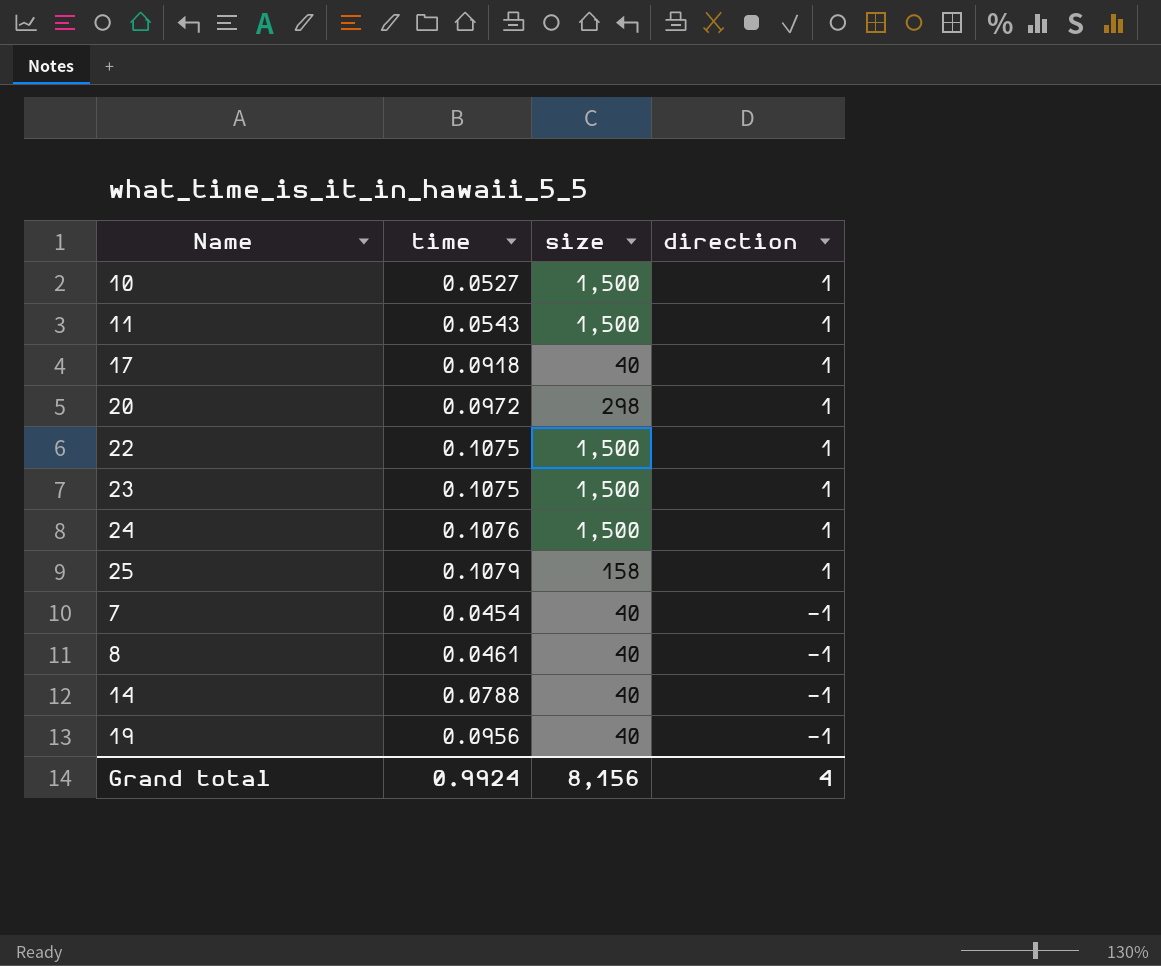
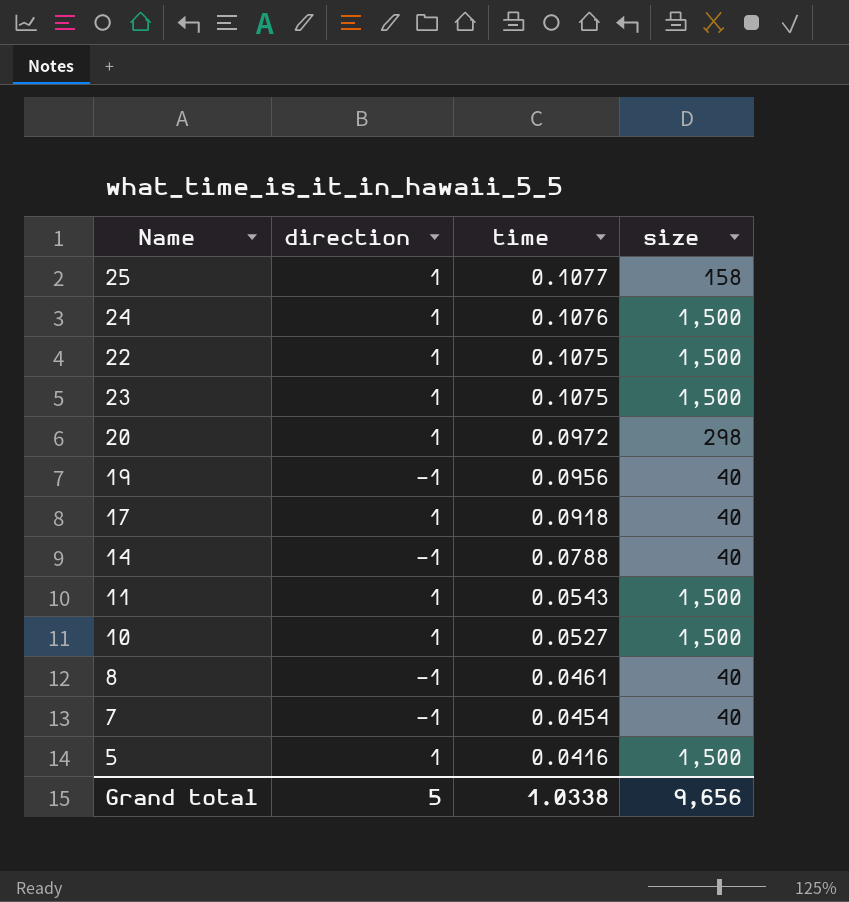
row order: direction descending -> time descending
column direction | position: 4 -> 2
25 | time: 0.1079 -> 0.1077
row 5: none -> 1 | 0.0416 | 1,500
Grand total | direction: 4 -> 5
Grand total | time: 0.9924 -> 1.0338
Grand total | size: 8,156 -> 9,656

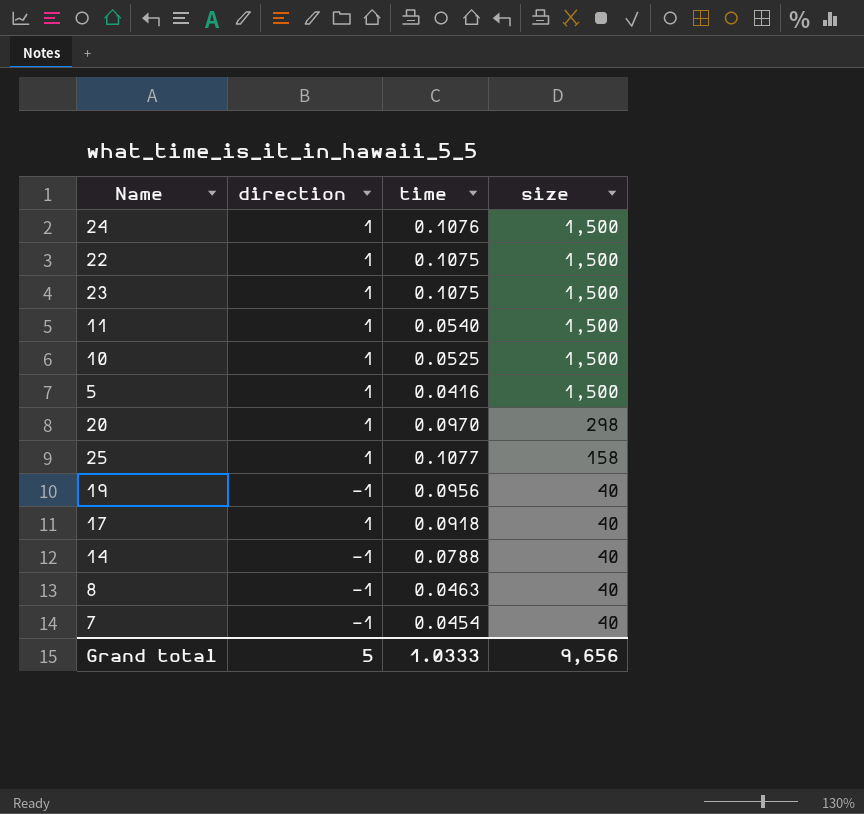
row order: time descending -> size descending
11 | time: 0.0543 -> 0.0540
10 | time: 0.0527 -> 0.0525
20 | time: 0.0972 -> 0.0970
8 | time: 0.0461 -> 0.0463
Grand total | time: 1.0338 -> 1.0333

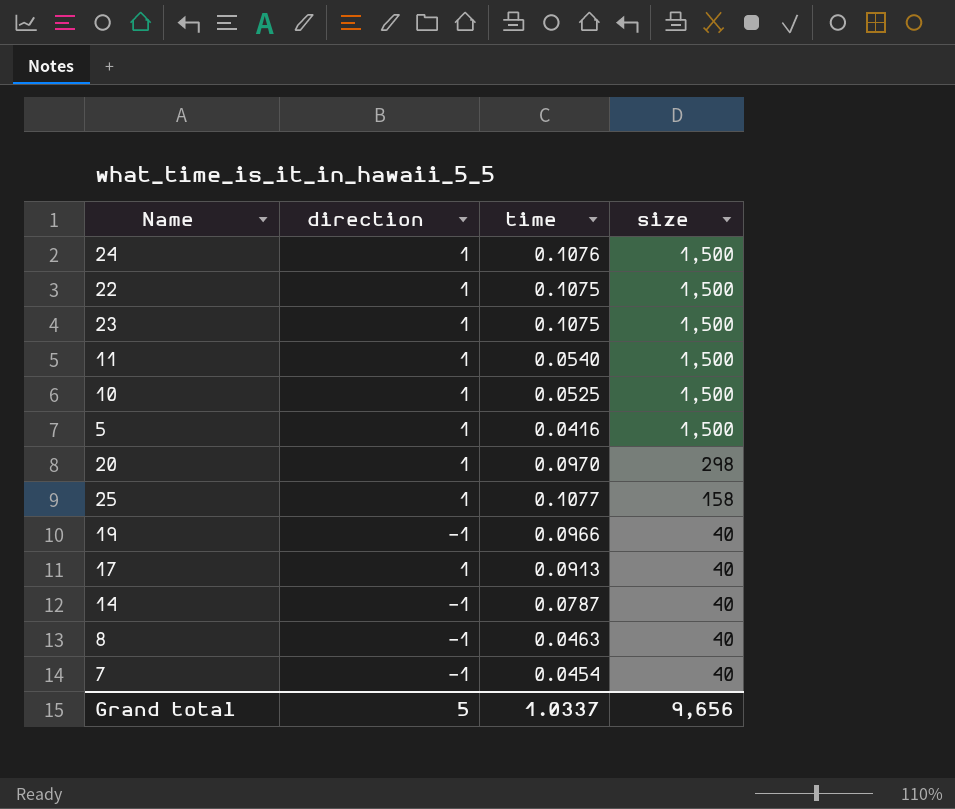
19 | time: 0.0956 -> 0.0966
17 | time: 0.0918 -> 0.0913
14 | time: 0.0788 -> 0.0787
Grand total | time: 1.0333 -> 1.0337

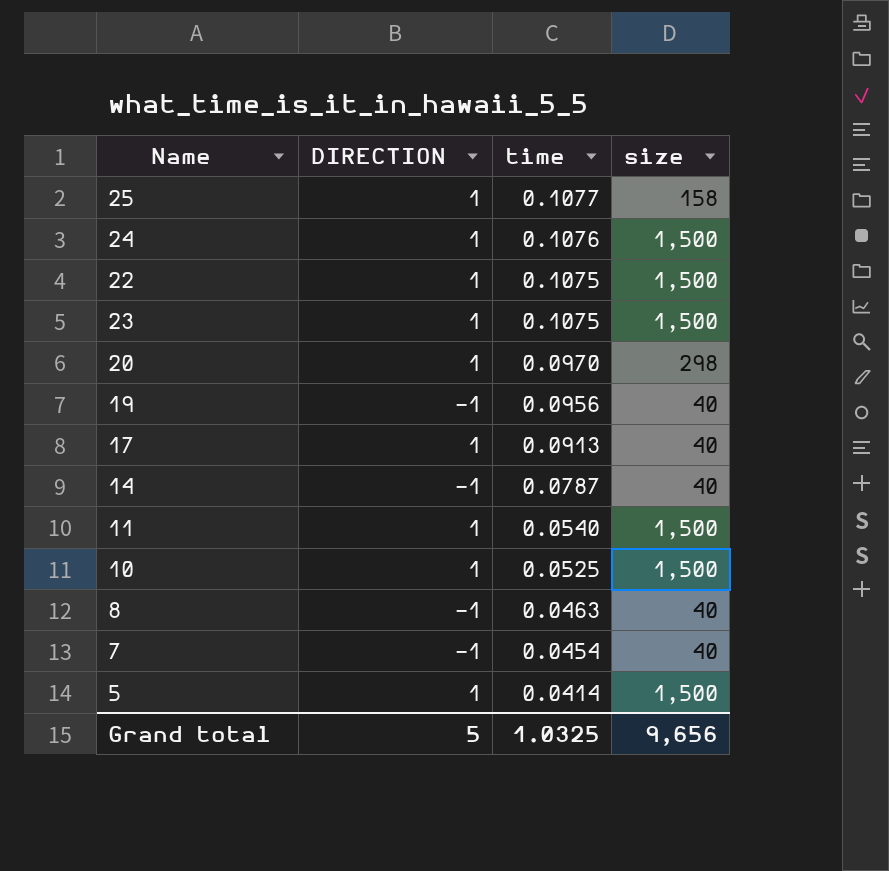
row order: size descending -> time descending
column name: direction -> DIRECTION
19 | time: 0.0966 -> 0.0956
5 | time: 0.0416 -> 0.0414
Grand total | time: 1.0337 -> 1.0325

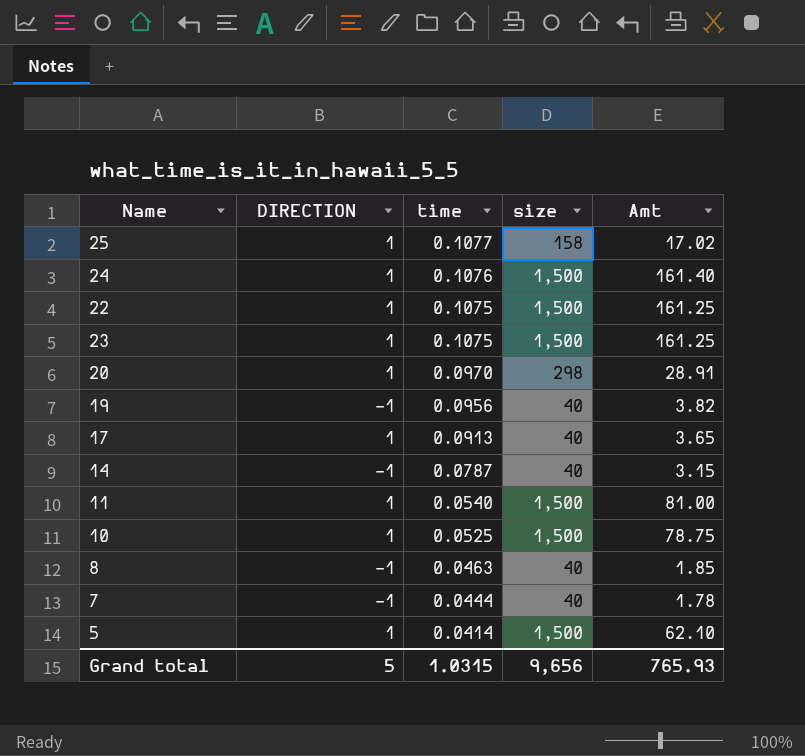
column Amt | formula: none -> [time] * [size]
7 | time: 0.0454 -> 0.0444
Grand total | time: 1.0325 -> 1.0315

